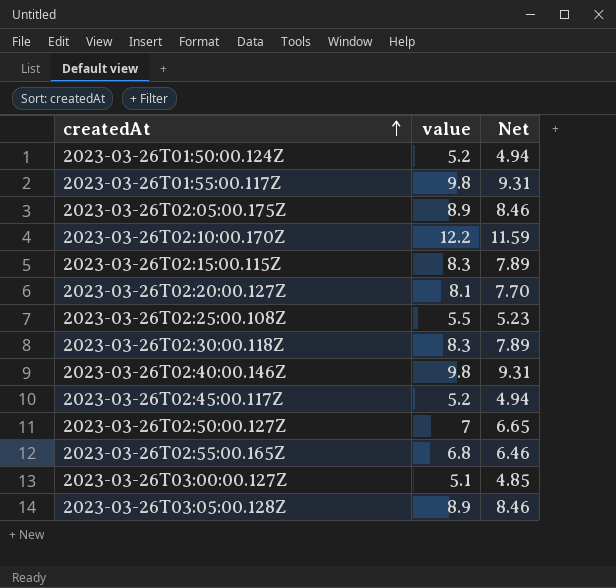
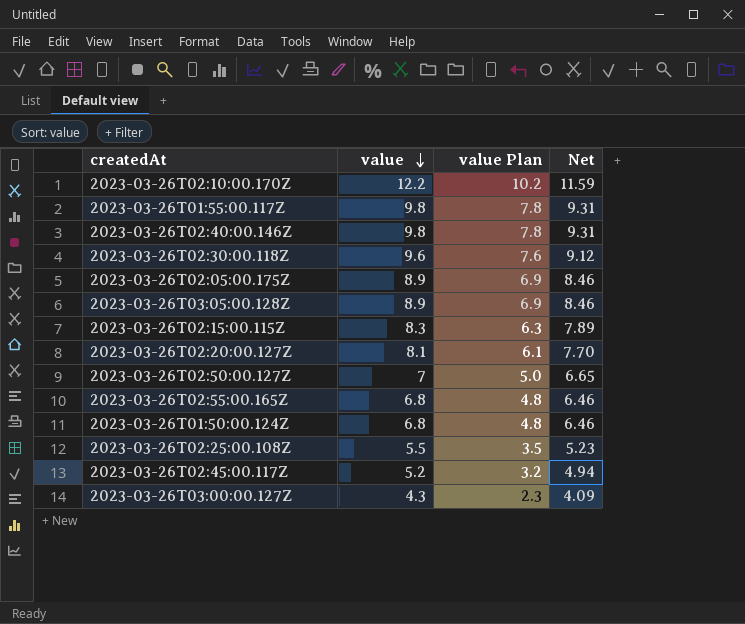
row order: createdAt ascending -> value descending
column value Plan | formula: none -> [value] - 2
2023-03-26T02:30:00.118Z | value: 8.3 -> 9.6
2023-03-26T02:30:00.118Z | Net: 7.89 -> 9.12
2023-03-26T01:50:00.124Z | value: 5.2 -> 6.8
2023-03-26T01:50:00.124Z | Net: 4.94 -> 6.46
2023-03-26T03:00:00.127Z | value: 5.1 -> 4.3
2023-03-26T03:00:00.127Z | Net: 4.85 -> 4.09

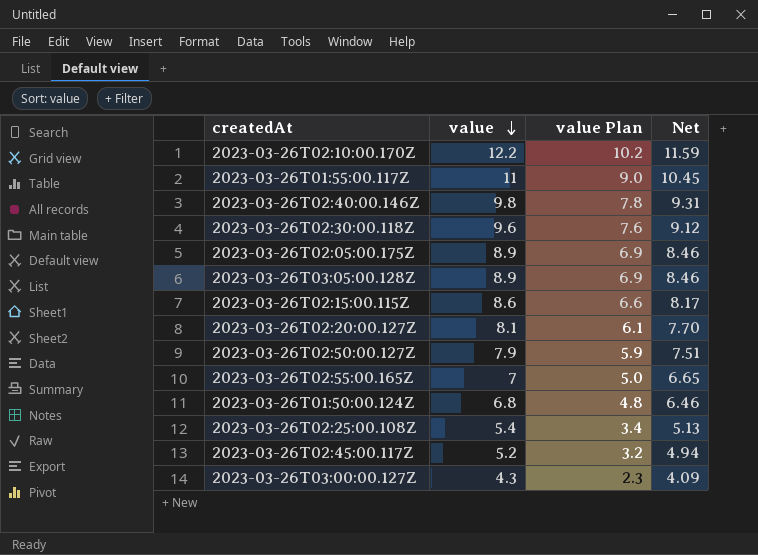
2023-03-26T01:55:00.117Z | value: 9.8 -> 11
2023-03-26T01:55:00.117Z | value Plan: 7.8 -> 9.0
2023-03-26T01:55:00.117Z | Net: 9.31 -> 10.45
2023-03-26T02:15:00.115Z | value: 8.3 -> 8.6
2023-03-26T02:15:00.115Z | value Plan: 6.3 -> 6.6
2023-03-26T02:15:00.115Z | Net: 7.89 -> 8.17
2023-03-26T02:50:00.127Z | value: 7 -> 7.9
2023-03-26T02:50:00.127Z | value Plan: 5.0 -> 5.9
2023-03-26T02:50:00.127Z | Net: 6.65 -> 7.51
2023-03-26T02:55:00.165Z | value: 6.8 -> 7
2023-03-26T02:55:00.165Z | value Plan: 4.8 -> 5.0
2023-03-26T02:55:00.165Z | Net: 6.46 -> 6.65
2023-03-26T02:25:00.108Z | value: 5.5 -> 5.4
2023-03-26T02:25:00.108Z | value Plan: 3.5 -> 3.4
2023-03-26T02:25:00.108Z | Net: 5.23 -> 5.13

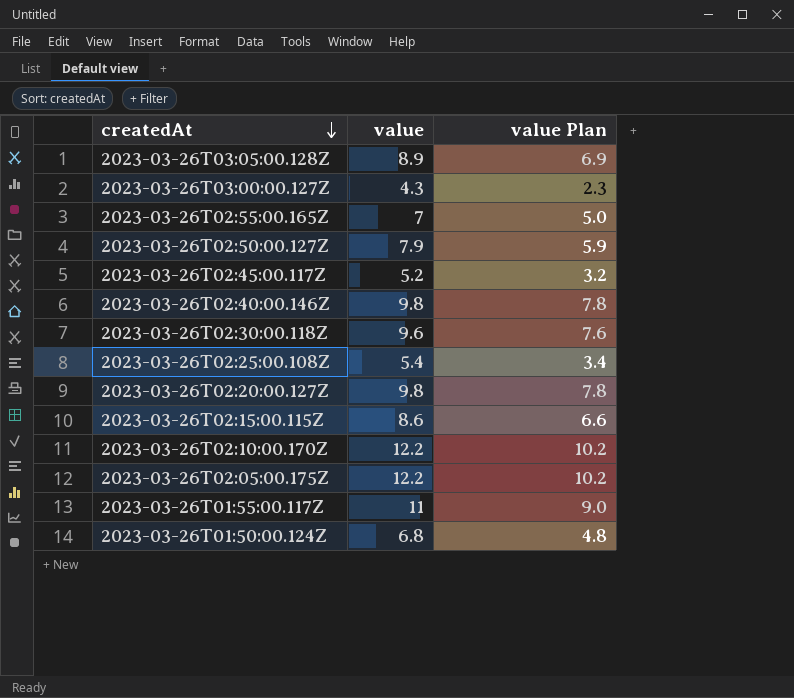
row order: value descending -> createdAt descending
column Net | formula: [value] * 0.95 -> none
2023-03-26T02:20:00.127Z | value: 8.1 -> 9.8
2023-03-26T02:20:00.127Z | value Plan: 6.1 -> 7.8
2023-03-26T02:05:00.175Z | value: 8.9 -> 12.2
2023-03-26T02:05:00.175Z | value Plan: 6.9 -> 10.2

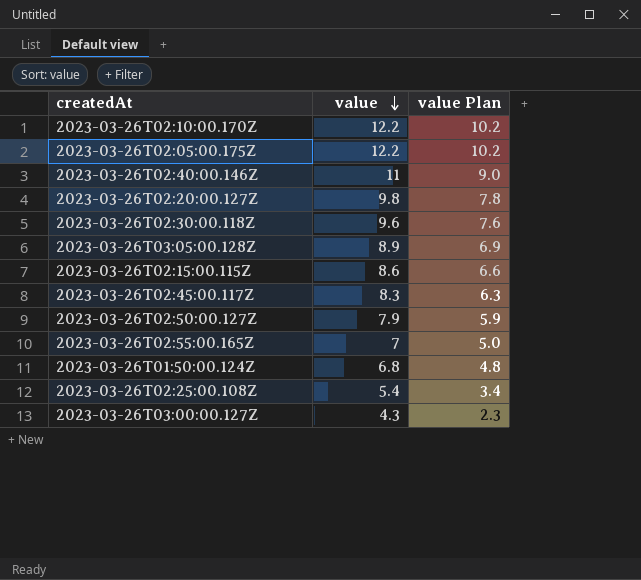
row order: createdAt descending -> value descending
row 2023-03-26T01:55:00.117Z: 11 | 9.0 -> none
2023-03-26T02:40:00.146Z | value: 9.8 -> 11
2023-03-26T02:40:00.146Z | value Plan: 7.8 -> 9.0
2023-03-26T02:45:00.117Z | value: 5.2 -> 8.3
2023-03-26T02:45:00.117Z | value Plan: 3.2 -> 6.3

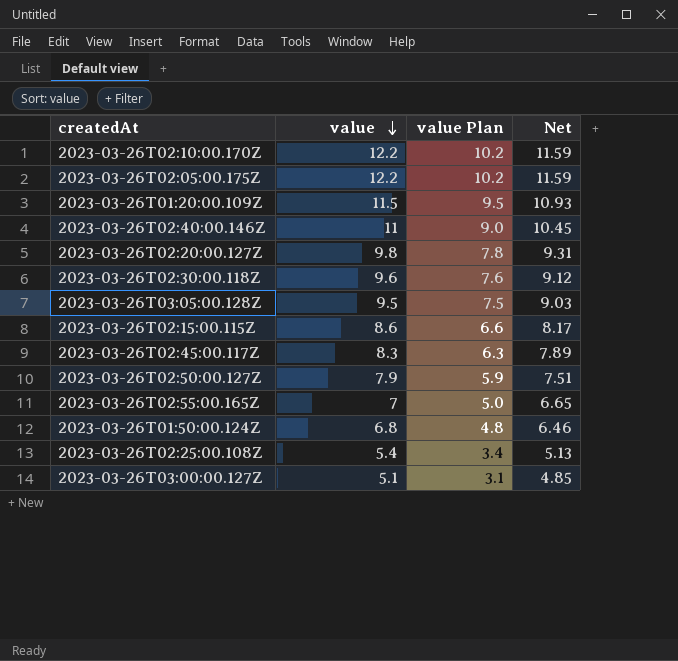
column Net | formula: none -> [value] * 0.95
row 2023-03-26T01:20:00.109Z: none -> 11.5 | 9.5 | 10.93
2023-03-26T03:05:00.128Z | value: 8.9 -> 9.5
2023-03-26T03:05:00.128Z | value Plan: 6.9 -> 7.5
2023-03-26T03:00:00.127Z | value: 4.3 -> 5.1
2023-03-26T03:00:00.127Z | value Plan: 2.3 -> 3.1

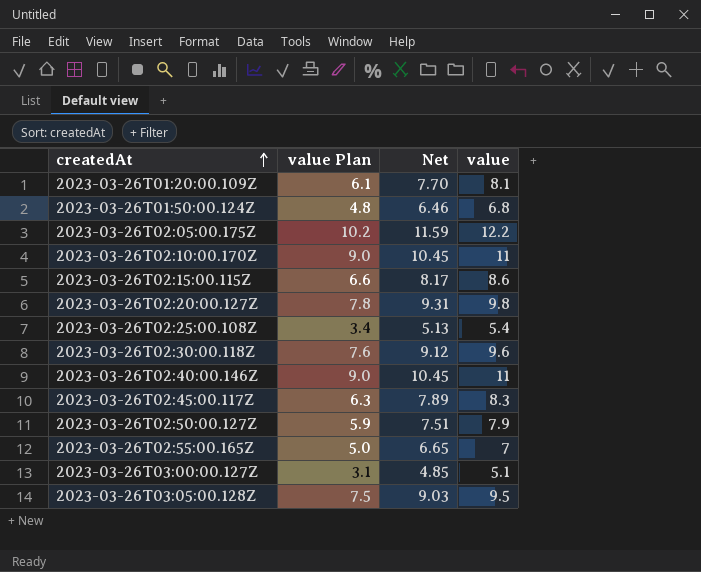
row order: value descending -> createdAt ascending
column value | position: 2 -> 4
2023-03-26T01:20:00.109Z | value Plan: 9.5 -> 6.1
2023-03-26T01:20:00.109Z | Net: 10.93 -> 7.70
2023-03-26T01:20:00.109Z | value: 11.5 -> 8.1
2023-03-26T02:10:00.170Z | value Plan: 10.2 -> 9.0
2023-03-26T02:10:00.170Z | Net: 11.59 -> 10.45
2023-03-26T02:10:00.170Z | value: 12.2 -> 11

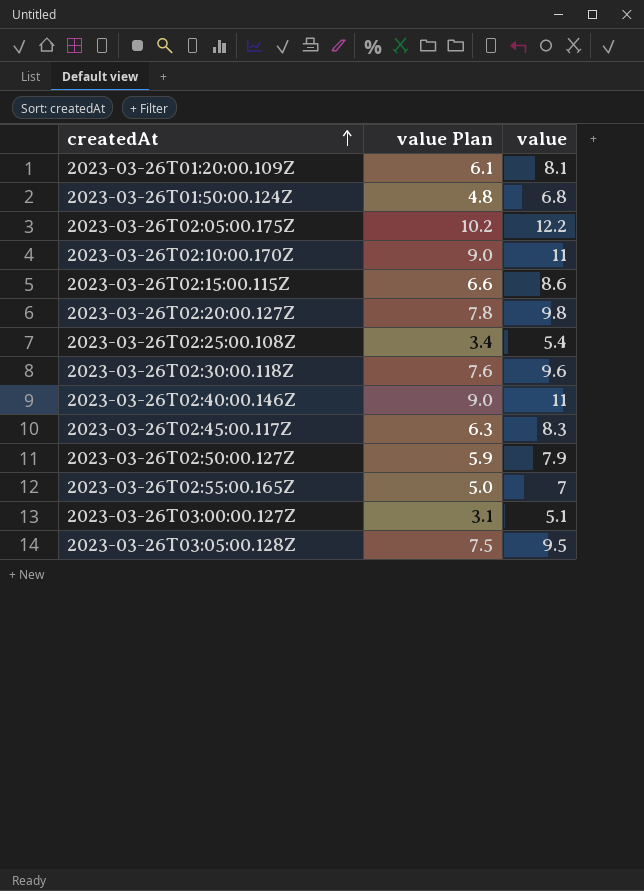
column Net | formula: [value] * 0.95 -> none

